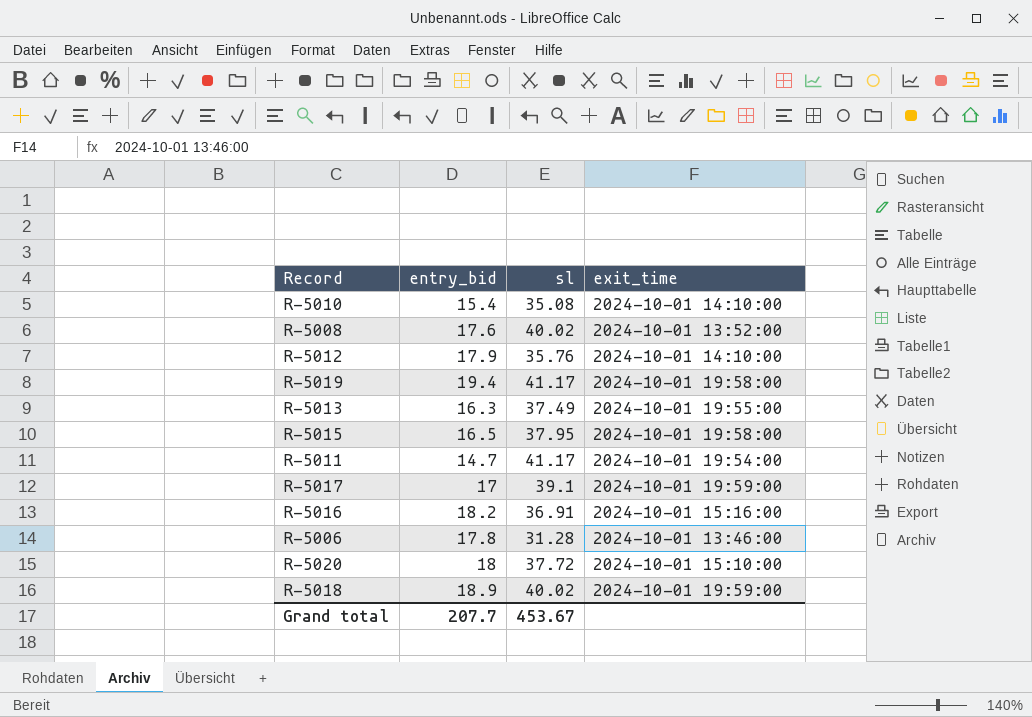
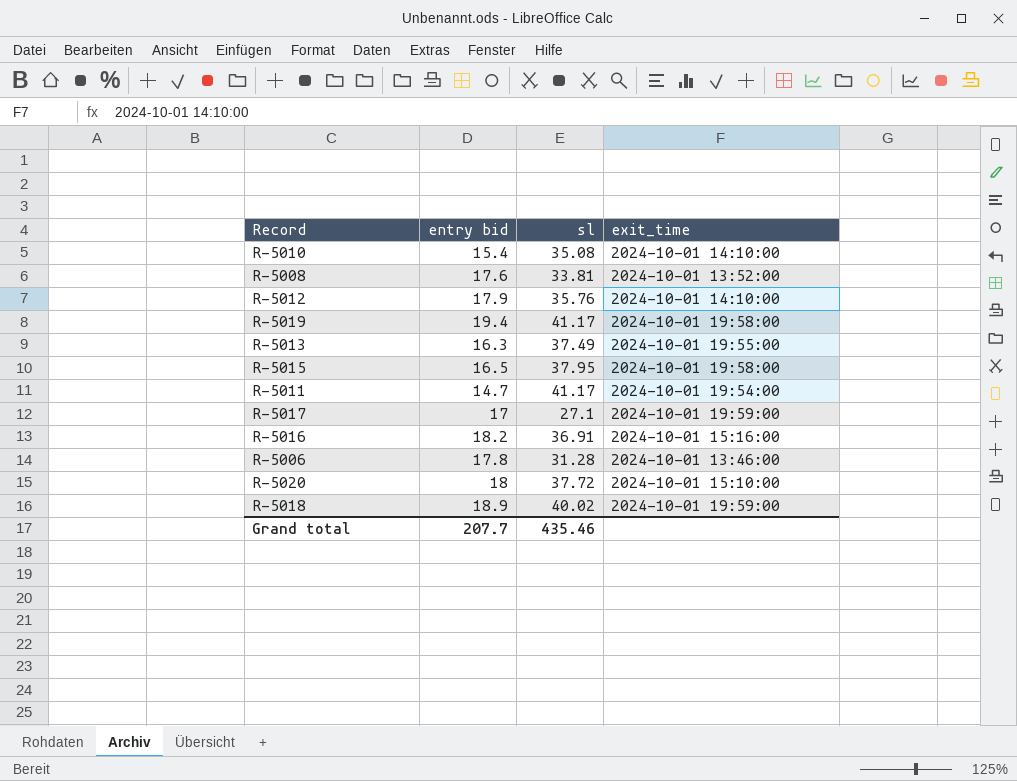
column name: entry_bid -> entry bid
R-5008 | sl: 40.02 -> 33.81
R-5017 | sl: 39.1 -> 27.1
Grand total | sl: 453.67 -> 435.46

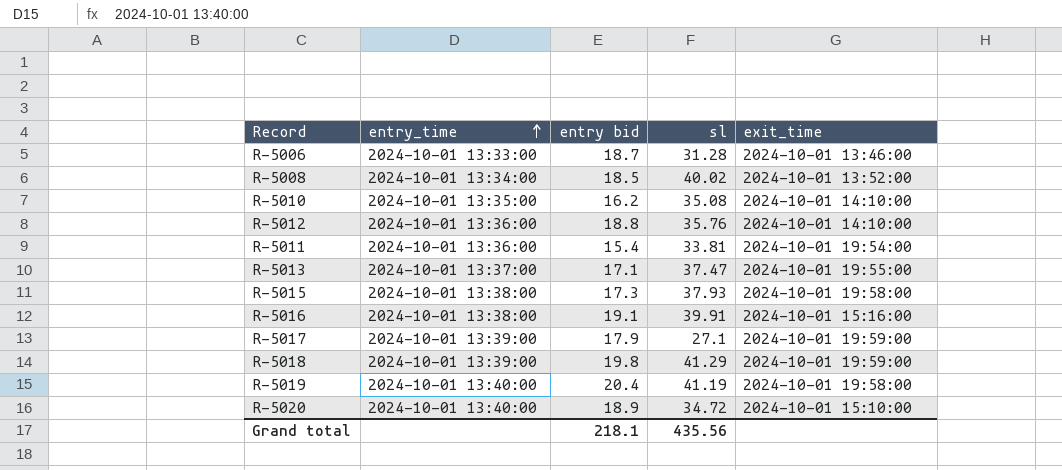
row order: none -> entry_time ascending
column entry_time | position: none -> 2
R-5006 | entry bid: 17.8 -> 18.7
R-5008 | entry bid: 17.6 -> 18.5
R-5008 | sl: 33.81 -> 40.02
R-5010 | entry bid: 15.4 -> 16.2
R-5012 | entry bid: 17.9 -> 18.8
R-5011 | entry bid: 14.7 -> 15.4
R-5011 | sl: 41.17 -> 33.81
R-5013 | entry bid: 16.3 -> 17.1
R-5013 | sl: 37.49 -> 37.47
R-5015 | entry bid: 16.5 -> 17.3
R-5015 | sl: 37.95 -> 37.93
R-5016 | entry bid: 18.2 -> 19.1
R-5016 | sl: 36.91 -> 39.91
R-5017 | entry bid: 17 -> 17.9
R-5018 | entry bid: 18.9 -> 19.8
R-5018 | sl: 40.02 -> 41.29
R-5019 | entry bid: 19.4 -> 20.4
R-5019 | sl: 41.17 -> 41.19
R-5020 | entry bid: 18 -> 18.9
R-5020 | sl: 37.72 -> 34.72
Grand total | entry bid: 207.7 -> 218.1
Grand total | sl: 435.46 -> 435.56

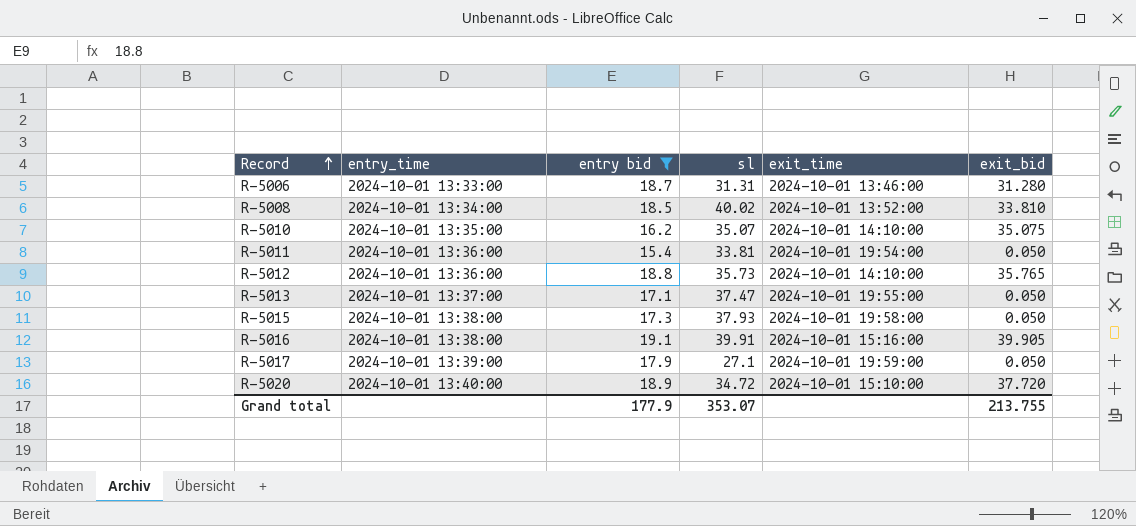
filter: none -> entry bid <= 19.1
row order: entry_time ascending -> Record ascending
column exit_bid | position: none -> 6
R-5006 | sl: 31.28 -> 31.31
R-5010 | sl: 35.08 -> 35.07
R-5012 | sl: 35.76 -> 35.73
Grand total | entry bid: 218.1 -> 177.9
Grand total | sl: 435.56 -> 353.07

